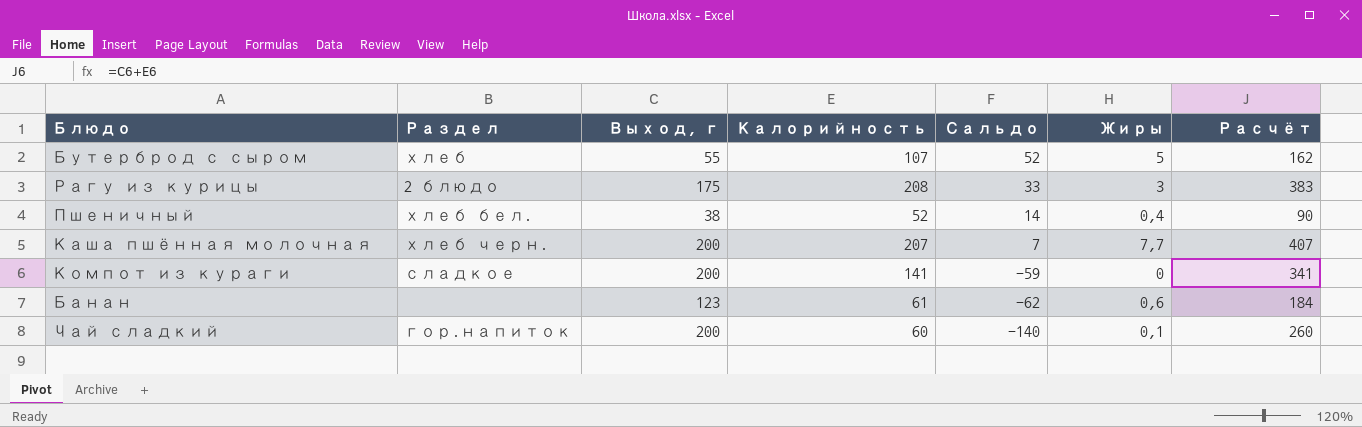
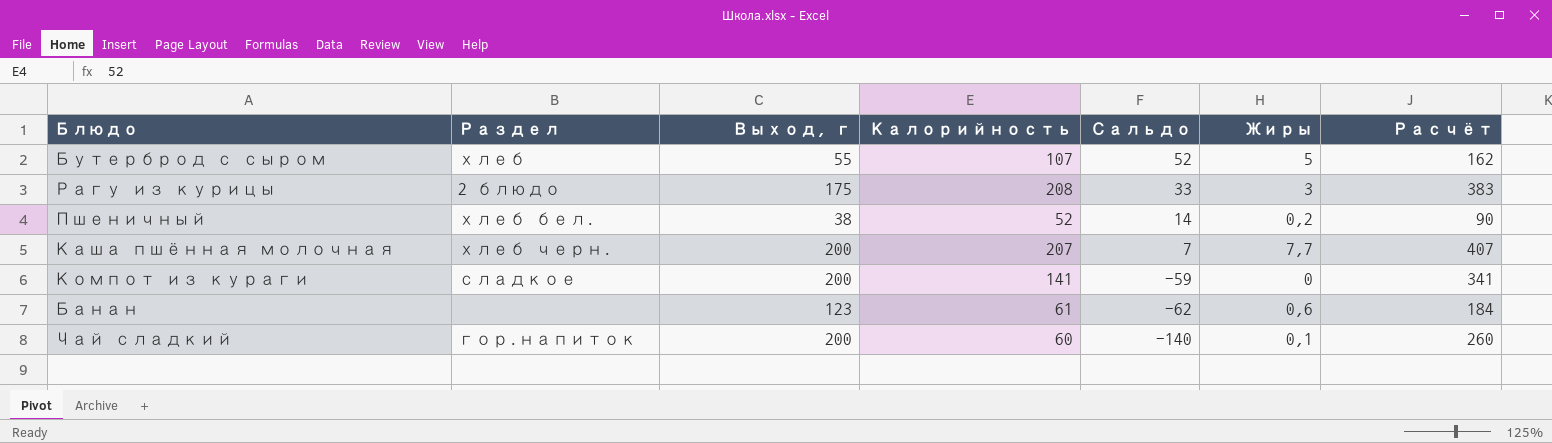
Пшеничный | Жиры: 0,4 -> 0,2

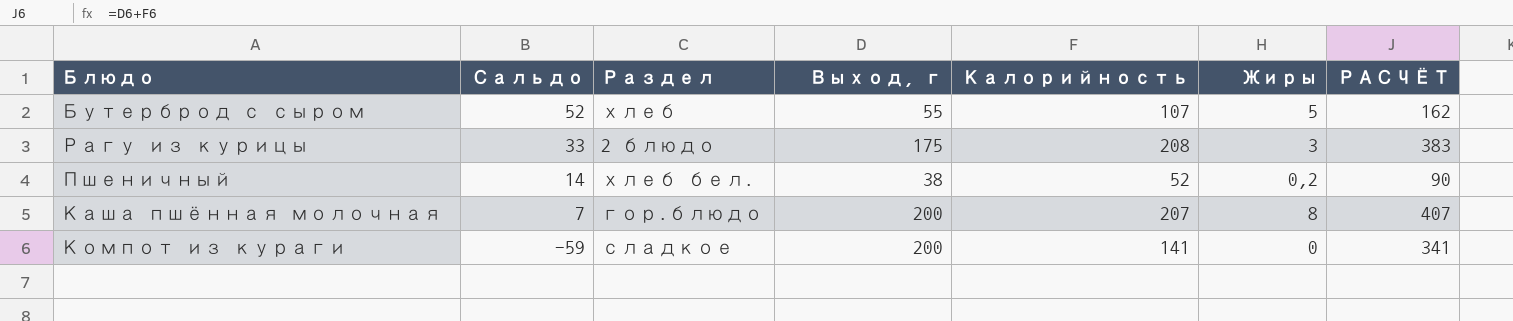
column Сальдо | position: 5 -> 2
column name: Расчёт -> РАСЧЁТ
row Банан: none | 123 | 61 | -62 | 0,6 | 184 -> none
row Чай сладкий: гор.напиток | 200 | 60 | -140 | 0,1 | 260 -> none
Каша пшённая молочная | Раздел: хлеб черн. -> гор.блюдо
Каша пшённая молочная | Жиры: 7,7 -> 8

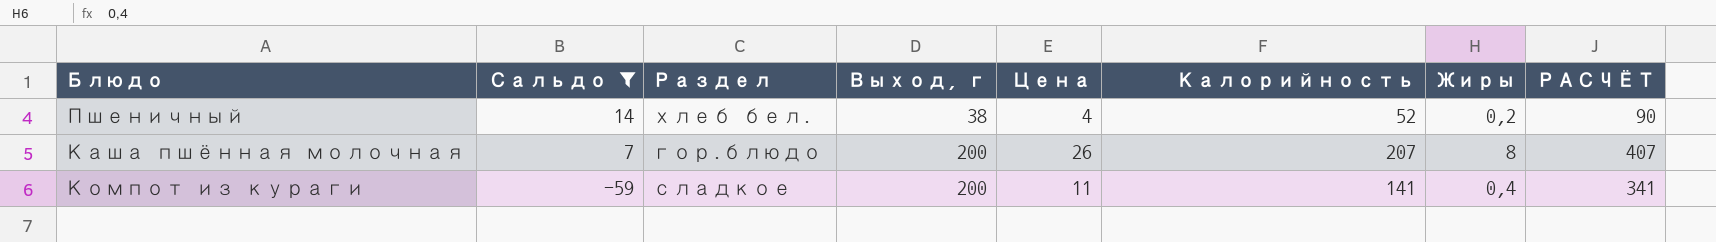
filter: none -> Сальдо <= 14
column Цена | position: none -> 5
Компот из кураги | Жиры: 0 -> 0,4

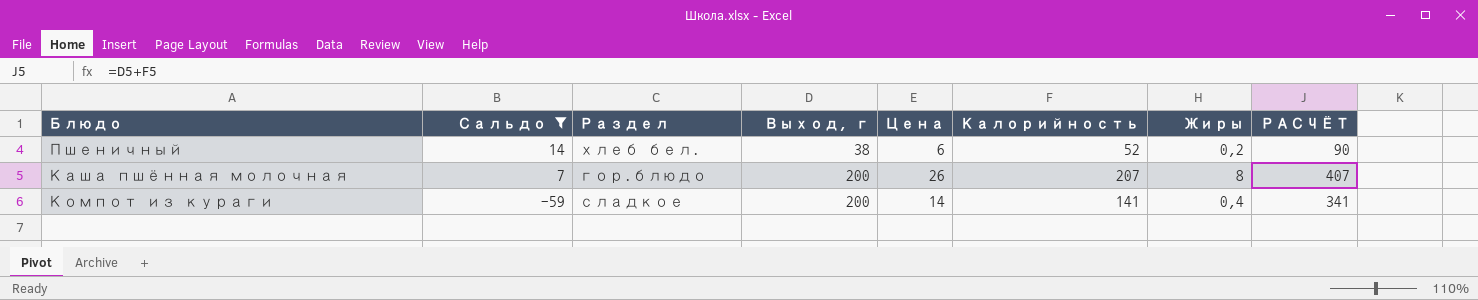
Пшеничный | Цена: 4 -> 6
Компот из кураги | Цена: 11 -> 14

